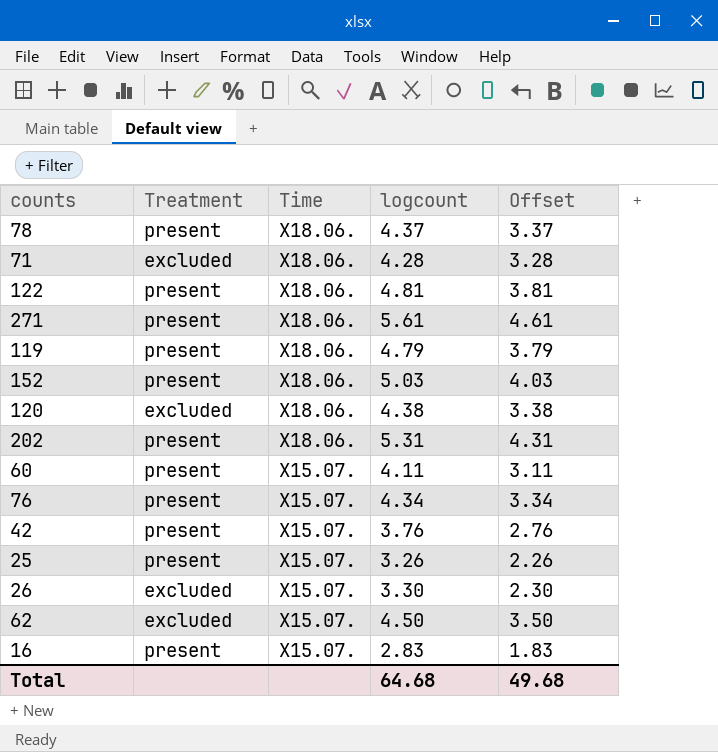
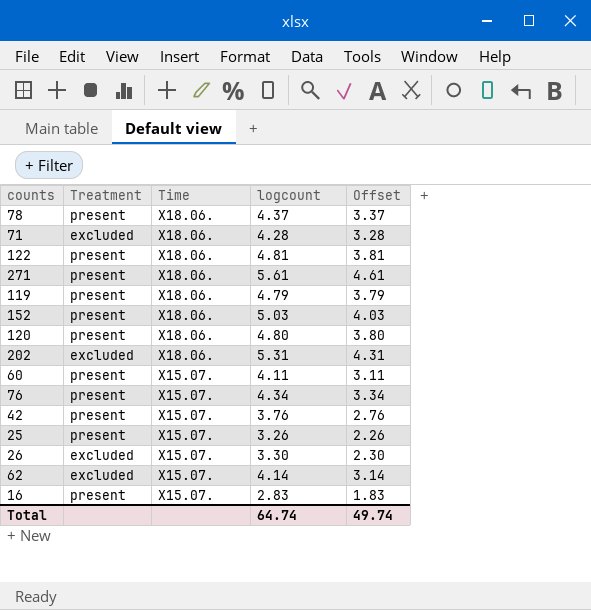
120 | Treatment: excluded -> present
120 | logcount: 4.38 -> 4.80
120 | Offset: 3.38 -> 3.80
202 | Treatment: present -> excluded
62 | logcount: 4.50 -> 4.14
62 | Offset: 3.50 -> 3.14
Total | logcount: 64.68 -> 64.74
Total | Offset: 49.68 -> 49.74

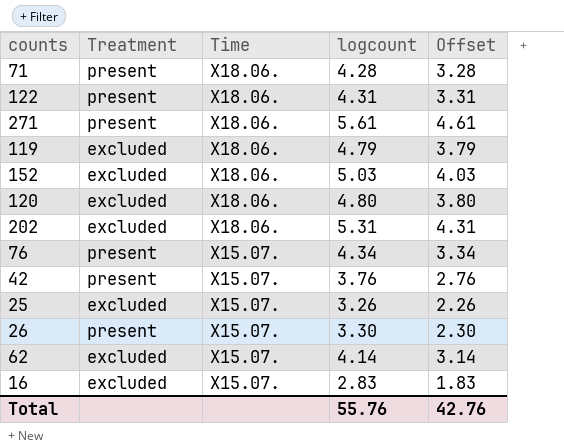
row 78: present | X18.06. | 4.37 | 3.37 -> none
row 60: present | X15.07. | 4.11 | 3.11 -> none
71 | Treatment: excluded -> present
122 | logcount: 4.81 -> 4.31
122 | Offset: 3.81 -> 3.31
119 | Treatment: present -> excluded
152 | Treatment: present -> excluded
120 | Treatment: present -> excluded
25 | Treatment: present -> excluded
26 | Treatment: excluded -> present
16 | Treatment: present -> excluded
Total | logcount: 64.74 -> 55.76
Total | Offset: 49.74 -> 42.76

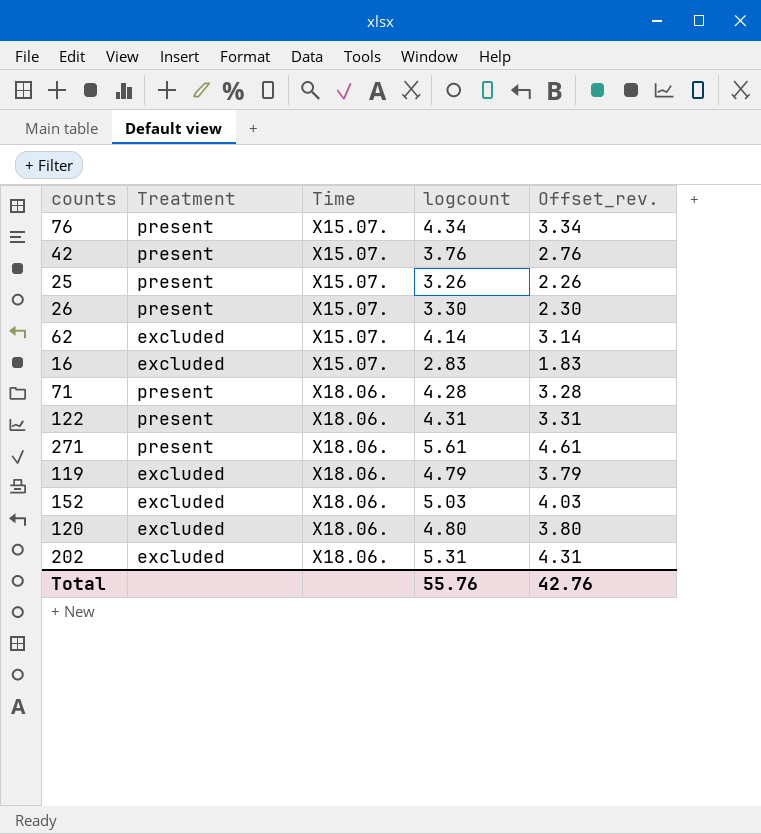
row order: Time descending -> Time ascending
column name: Offset -> Offset_rev.
25 | Treatment: excluded -> present

